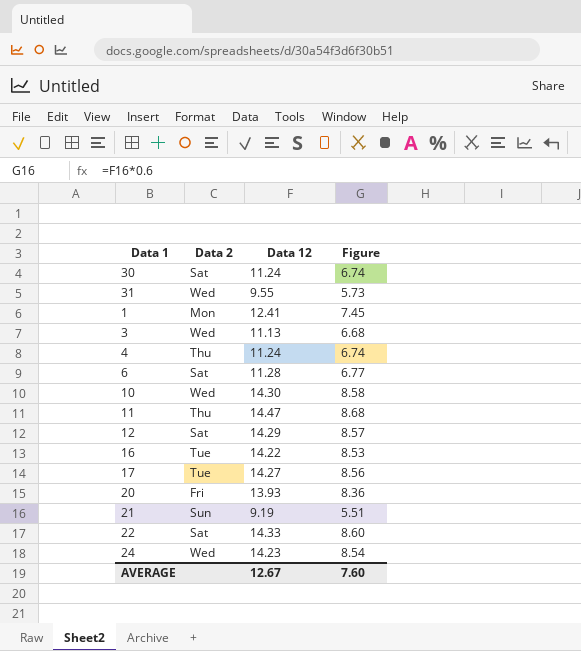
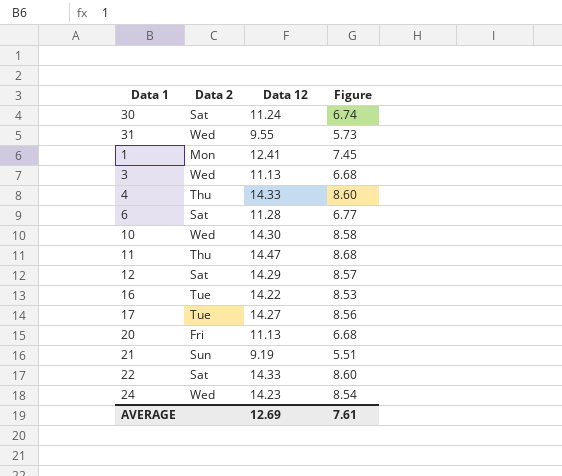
4 | Data 12: 11.24 -> 14.33
4 | Figure: 6.74 -> 8.60
20 | Data 12: 13.93 -> 11.13
20 | Figure: 8.36 -> 6.68
AVERAGE | Data 12: 12.67 -> 12.69
AVERAGE | Figure: 7.60 -> 7.61

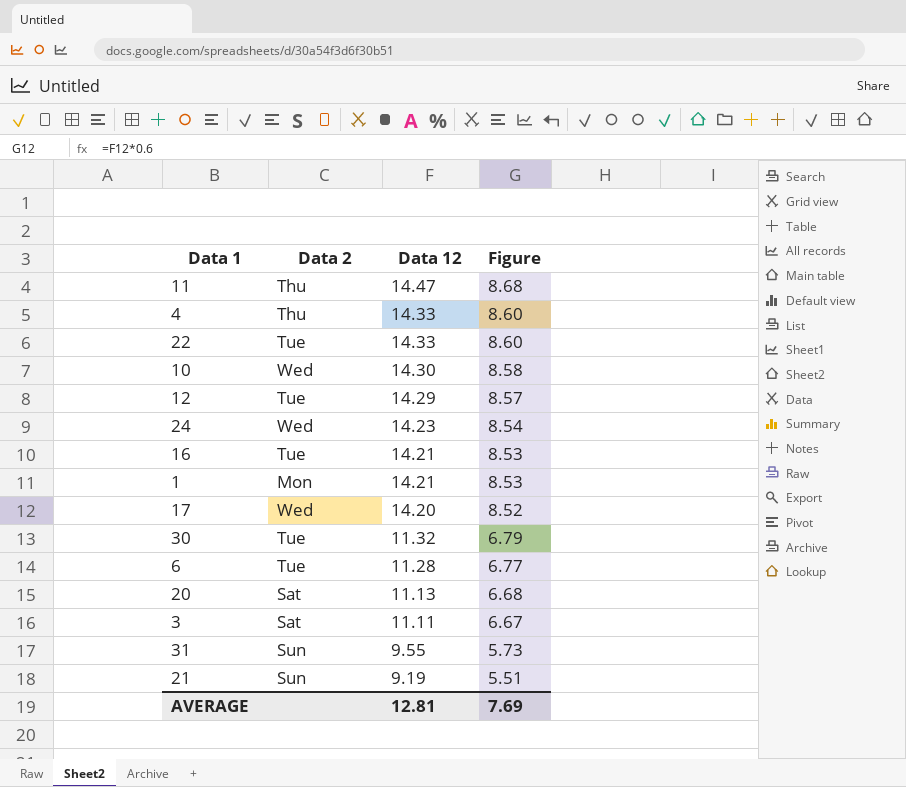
row order: none -> Data 12 descending
22 | Data 2: Sat -> Tue
12 | Data 2: Sat -> Tue
16 | Data 12: 14.22 -> 14.21
1 | Data 12: 12.41 -> 14.21
1 | Figure: 7.45 -> 8.53
17 | Data 2: Tue -> Wed
17 | Data 12: 14.27 -> 14.20
17 | Figure: 8.56 -> 8.52
30 | Data 2: Sat -> Tue
30 | Data 12: 11.24 -> 11.32
30 | Figure: 6.74 -> 6.79
6 | Data 2: Sat -> Tue
20 | Data 2: Fri -> Sat
3 | Data 2: Wed -> Sat
3 | Data 12: 11.13 -> 11.11
3 | Figure: 6.68 -> 6.67
31 | Data 2: Wed -> Sun
AVERAGE | Data 12: 12.69 -> 12.81
AVERAGE | Figure: 7.61 -> 7.69

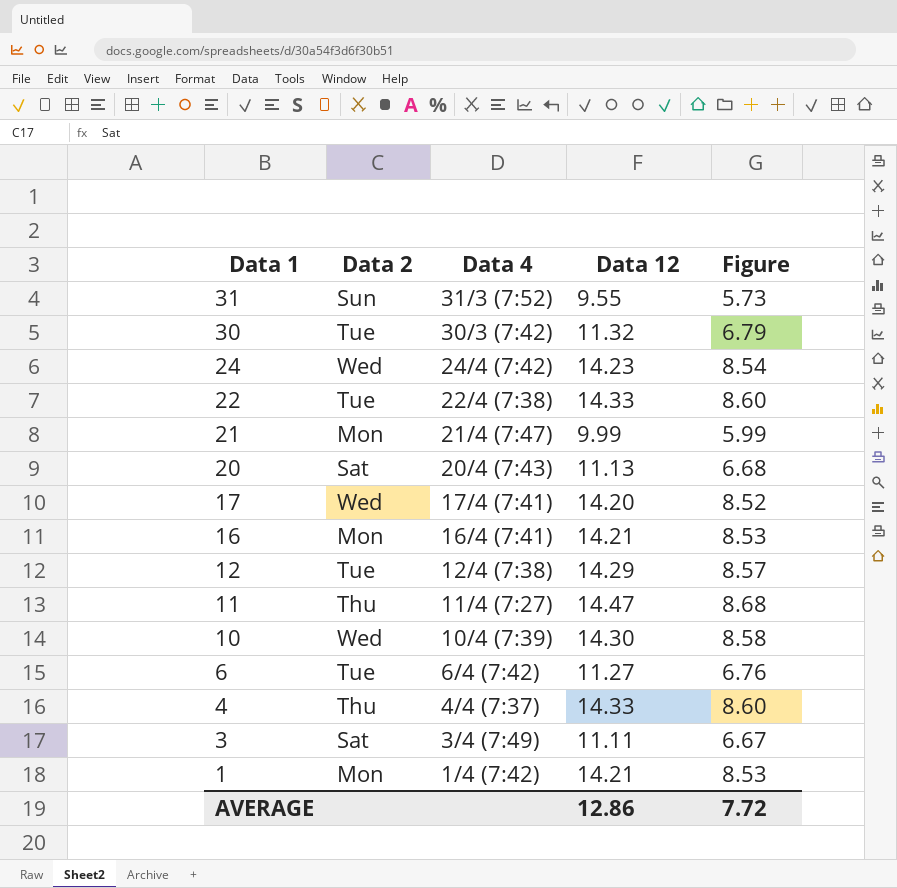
row order: Data 12 descending -> Data 1 descending
column Data 4 | position: none -> 3
21 | Data 2: Sun -> Mon
21 | Data 12: 9.19 -> 9.99
21 | Figure: 5.51 -> 5.99
16 | Data 2: Tue -> Mon
6 | Data 12: 11.28 -> 11.27
6 | Figure: 6.77 -> 6.76
AVERAGE | Data 12: 12.81 -> 12.86
AVERAGE | Figure: 7.69 -> 7.72

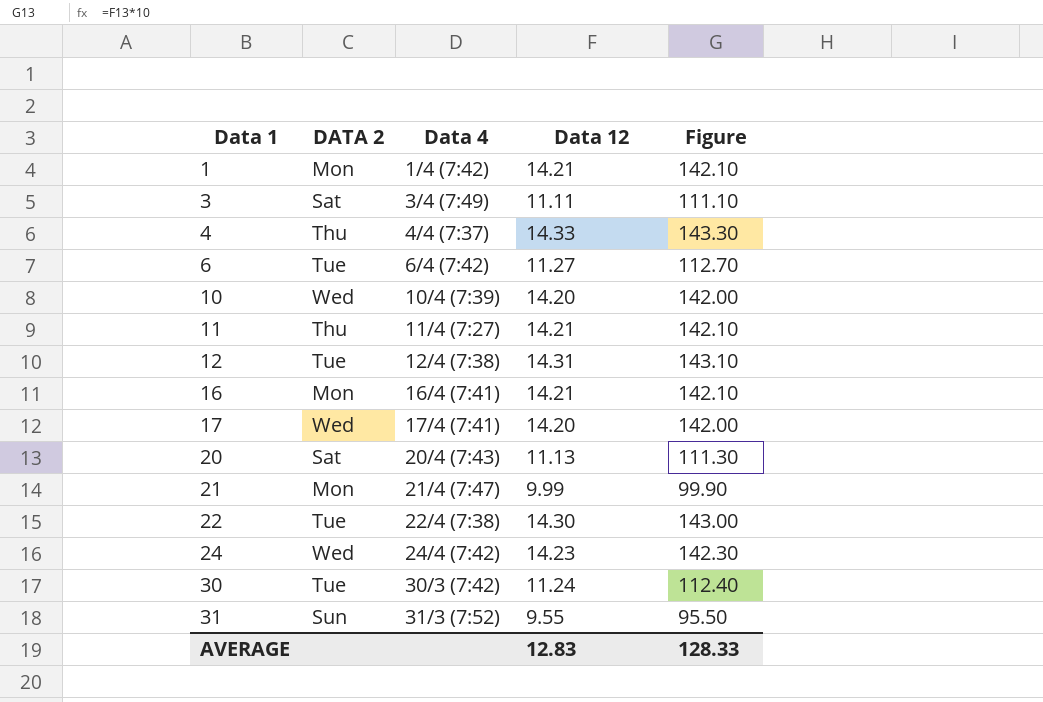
row order: Data 1 descending -> Data 1 ascending
column name: Data 2 -> DATA 2
column Figure | formula: [Data 12] * 0.6 -> [Data 12] * 10
10 | Data 12: 14.30 -> 14.20
11 | Data 12: 14.47 -> 14.21
12 | Data 12: 14.29 -> 14.31
22 | Data 12: 14.33 -> 14.30
30 | Data 12: 11.32 -> 11.24
AVERAGE | Data 12: 12.86 -> 12.83
AVERAGE | Figure: 7.72 -> 128.33

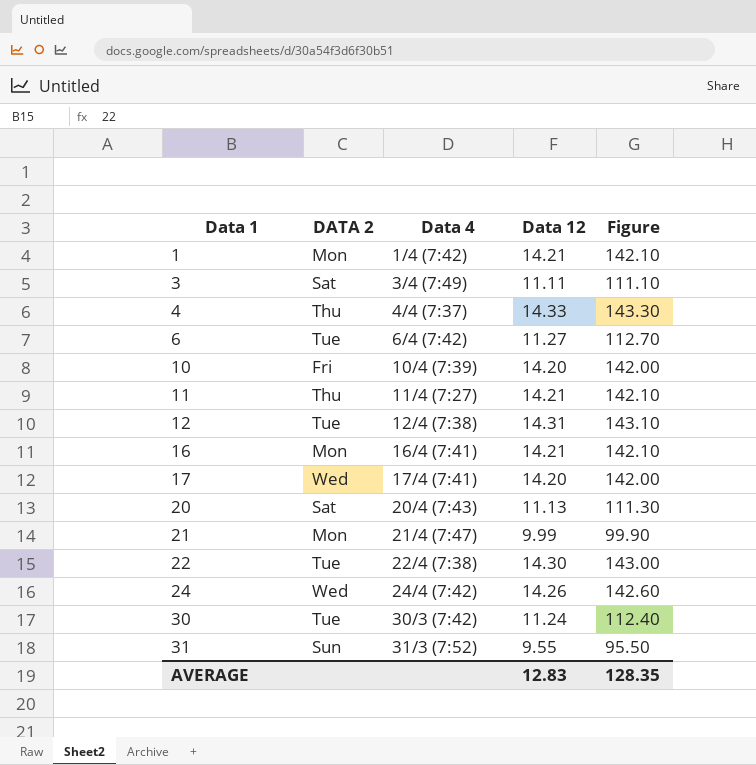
10 | DATA 2: Wed -> Fri
24 | Data 12: 14.23 -> 14.26
24 | Figure: 142.30 -> 142.60
AVERAGE | Figure: 128.33 -> 128.35

